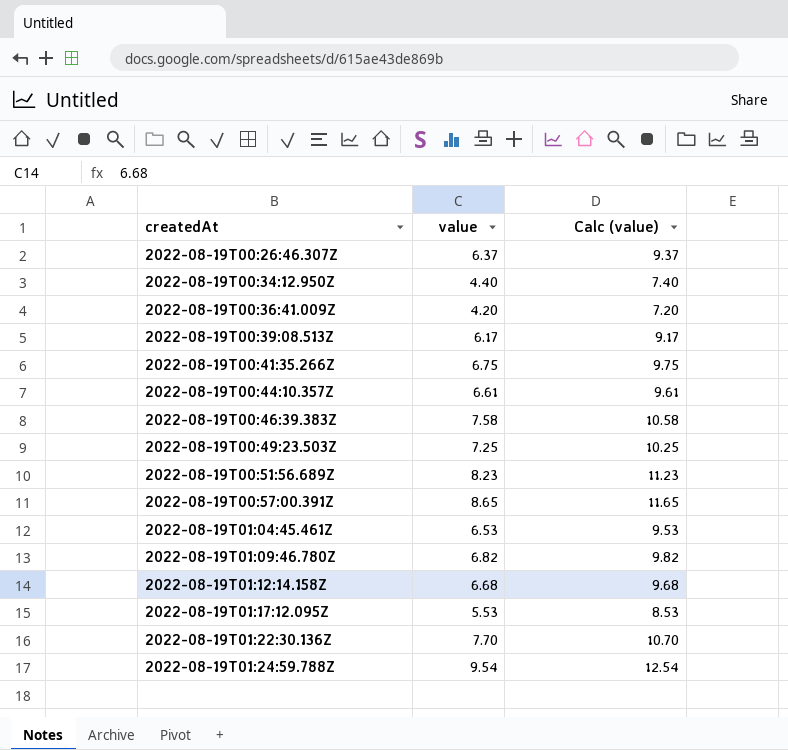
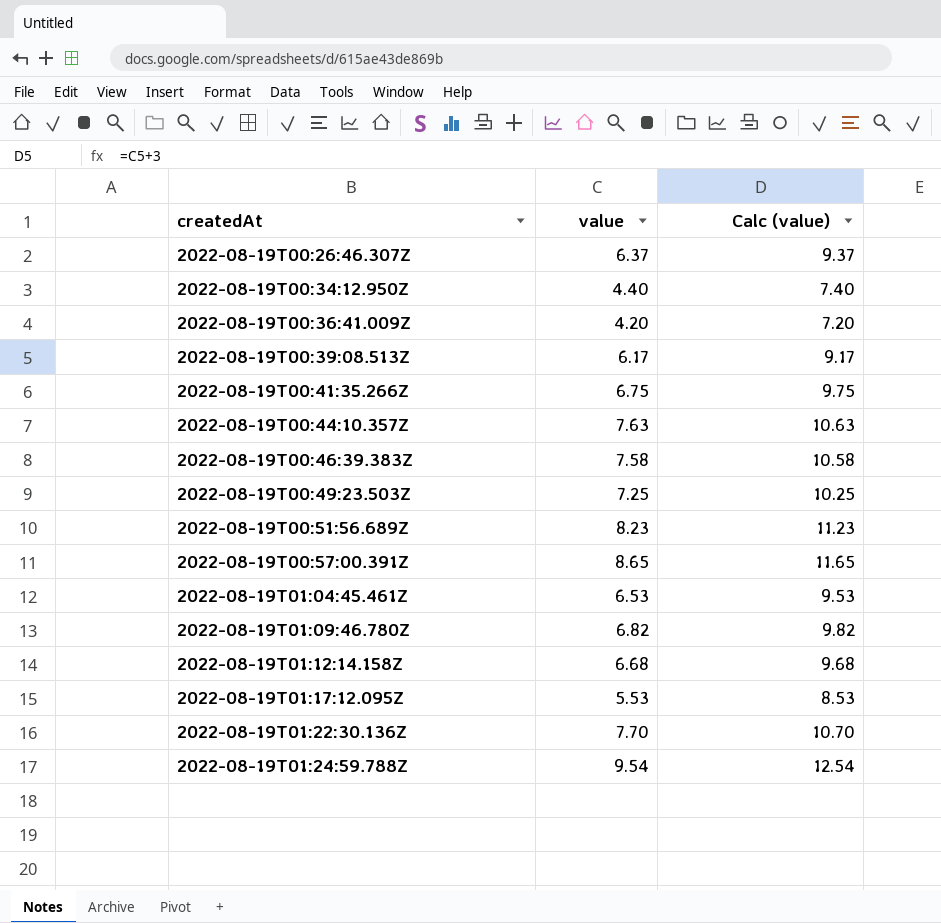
2022-08-19T00:44:10.357Z | value: 6.61 -> 7.63
2022-08-19T00:44:10.357Z | Calc (value): 9.61 -> 10.63

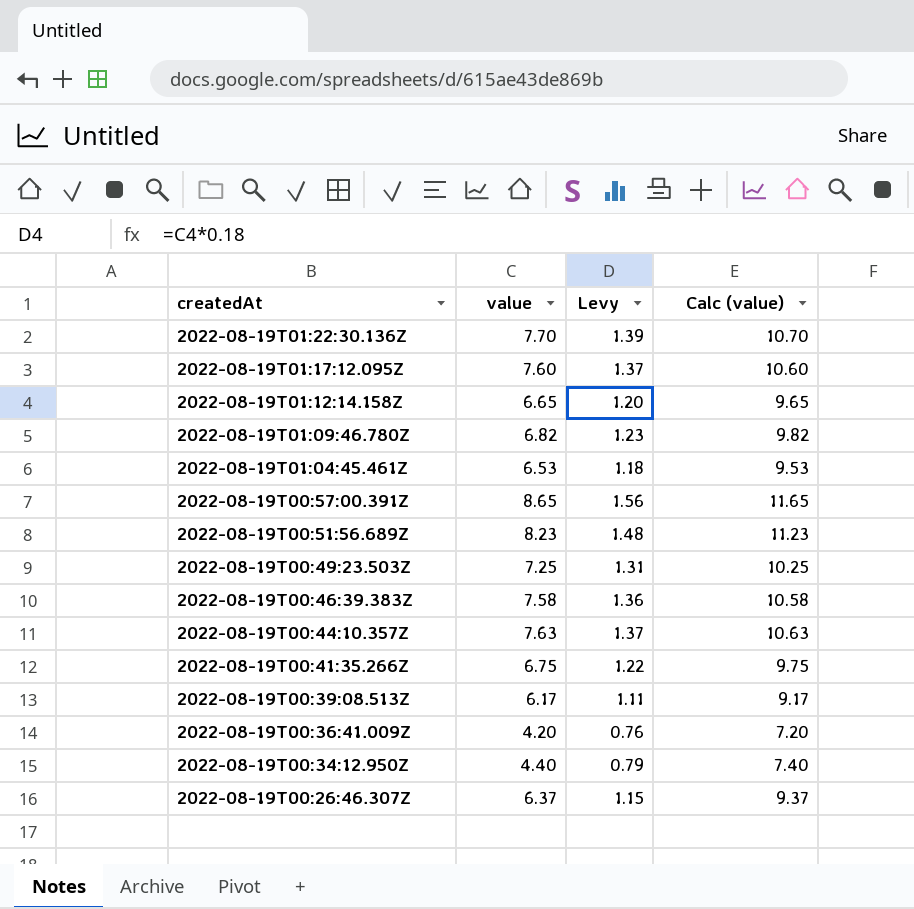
row order: createdAt ascending -> createdAt descending
column Levy | formula: none -> [value] * 0.18
row 2022-08-19T01:24:59.788Z: 9.54 | 12.54 -> none
2022-08-19T01:17:12.095Z | value: 5.53 -> 7.60
2022-08-19T01:17:12.095Z | Calc (value): 8.53 -> 10.60
2022-08-19T01:12:14.158Z | value: 6.68 -> 6.65
2022-08-19T01:12:14.158Z | Calc (value): 9.68 -> 9.65

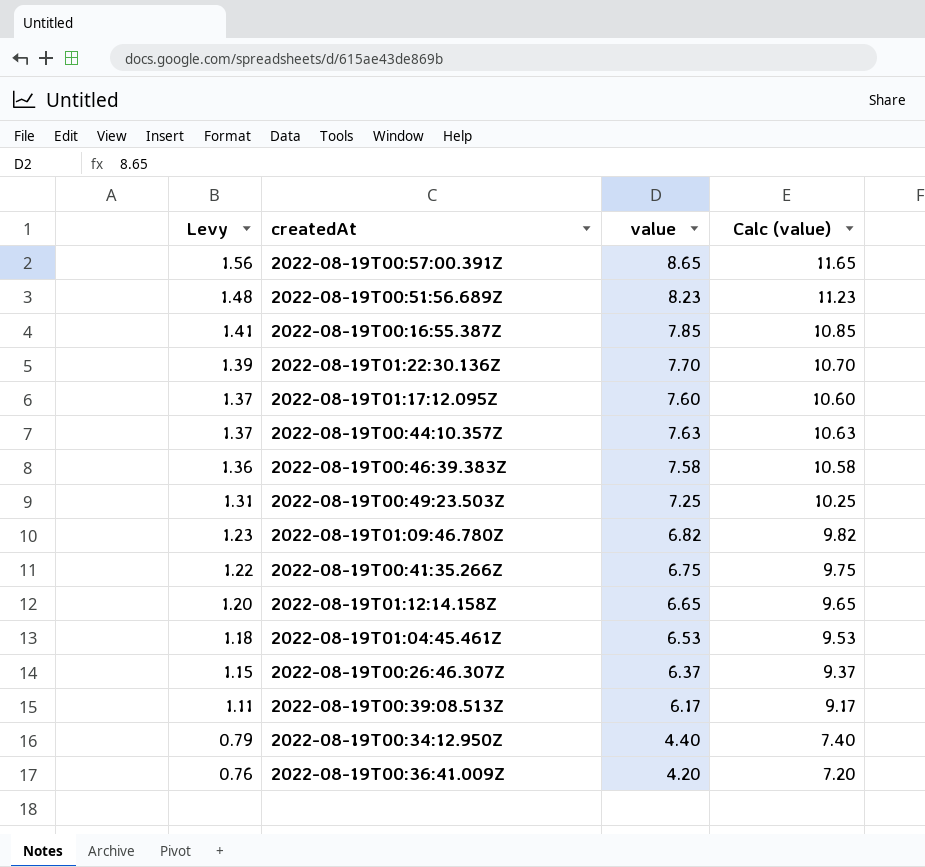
row order: createdAt descending -> Levy descending
column Levy | position: 3 -> 1
row 2022-08-19T00:16:55.387Z: none -> 1.41 | 7.85 | 10.85

